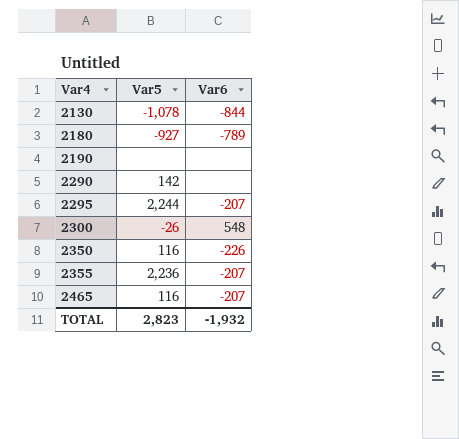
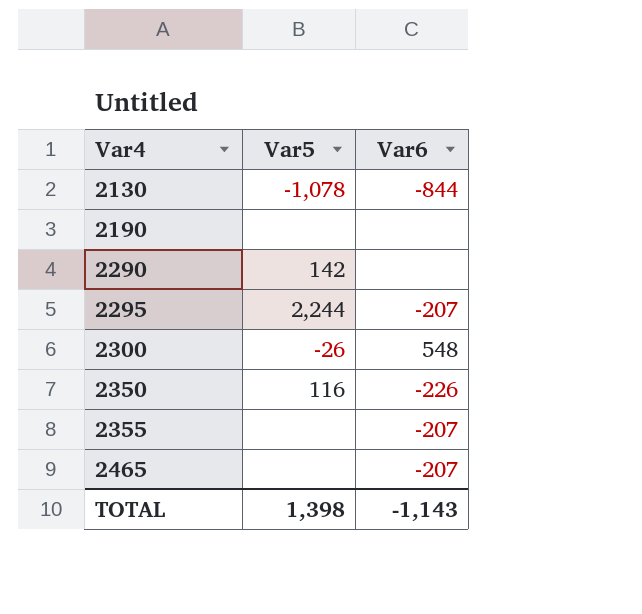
row 2180: -927 | -789 -> none
2355 | Var5: 2,236 -> none
2465 | Var5: 116 -> none
TOTAL | Var5: 2,823 -> 1,398
TOTAL | Var6: -1,932 -> -1,143

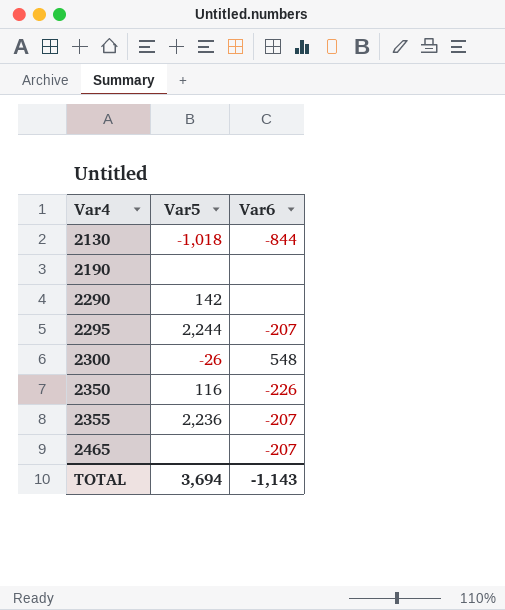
2130 | Var5: -1,078 -> -1,018
2355 | Var5: none -> 2,236
TOTAL | Var5: 1,398 -> 3,694

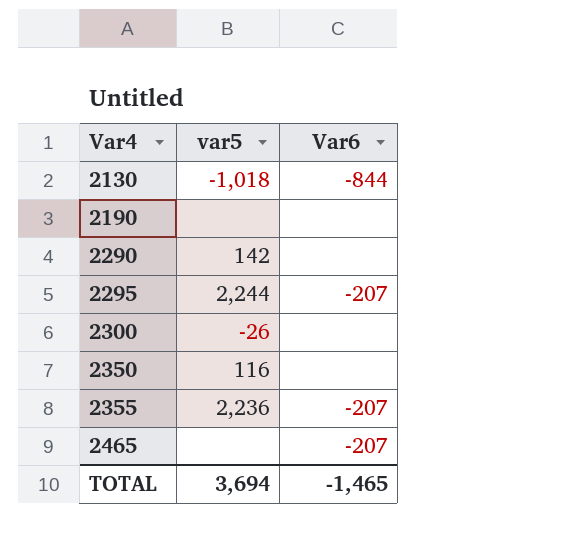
column name: Var5 -> var5
2300 | Var6: 548 -> none
2350 | Var6: -226 -> none
TOTAL | Var6: -1,143 -> -1,465

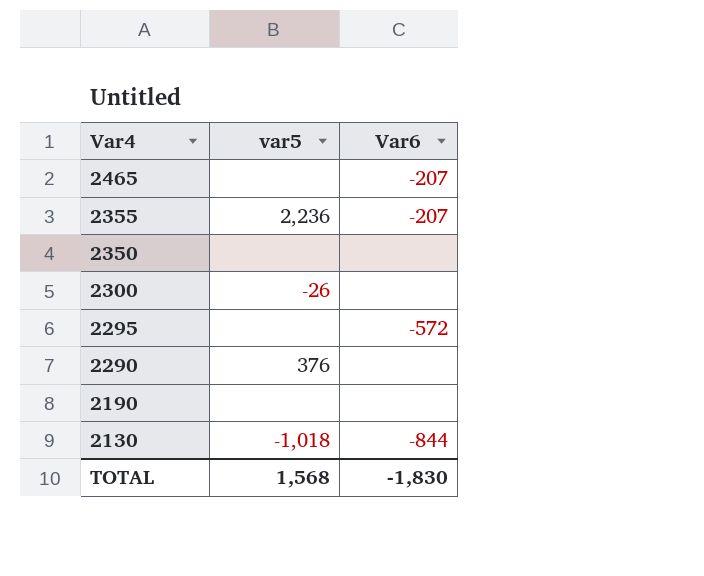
row order: Var4 ascending -> Var4 descending
2350 | var5: 116 -> none
2295 | var5: 2,244 -> none
2295 | Var6: -207 -> -572
2290 | var5: 142 -> 376
TOTAL | var5: 3,694 -> 1,568
TOTAL | Var6: -1,465 -> -1,830

